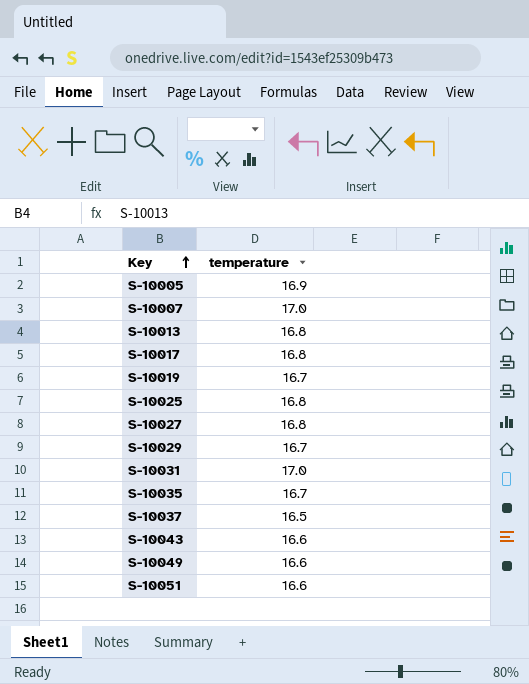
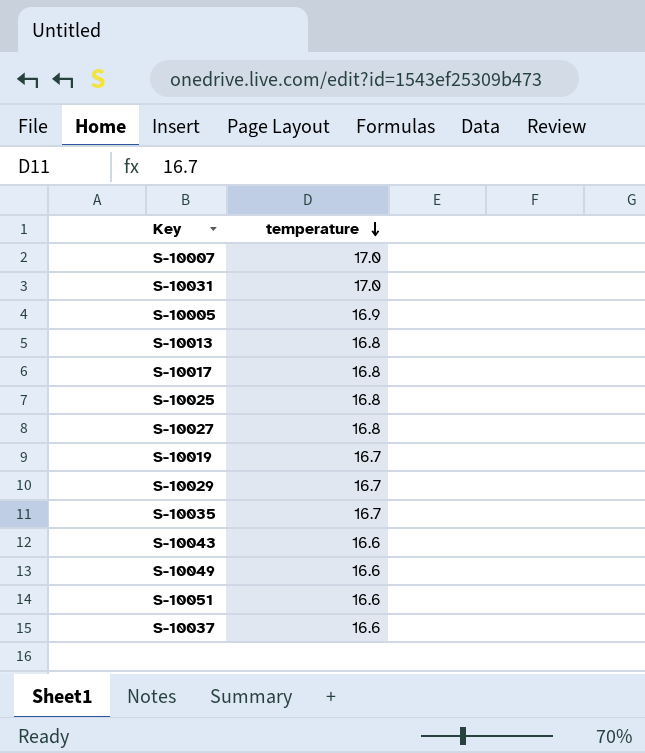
row order: Key ascending -> temperature descending
S-10037 | temperature: 16.5 -> 16.6

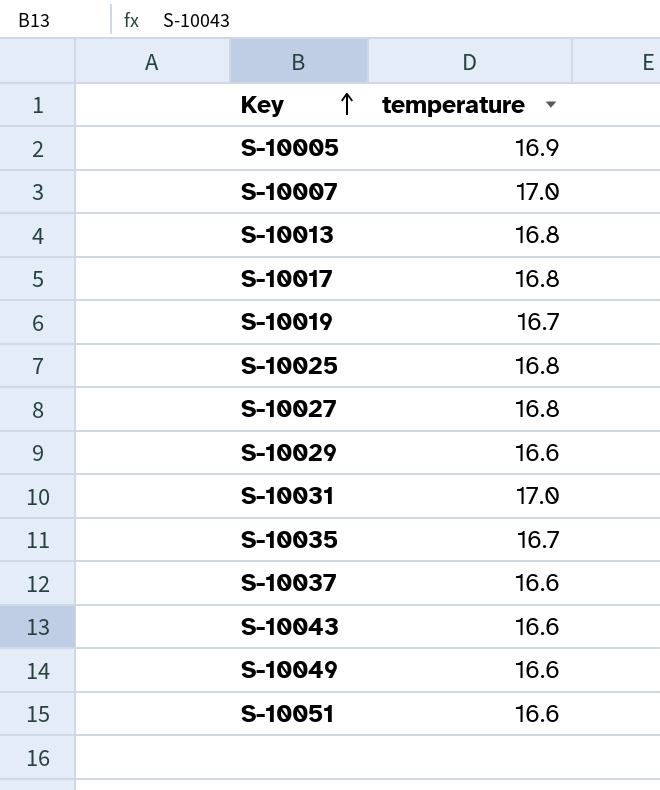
row order: temperature descending -> Key ascending
S-10029 | temperature: 16.7 -> 16.6

